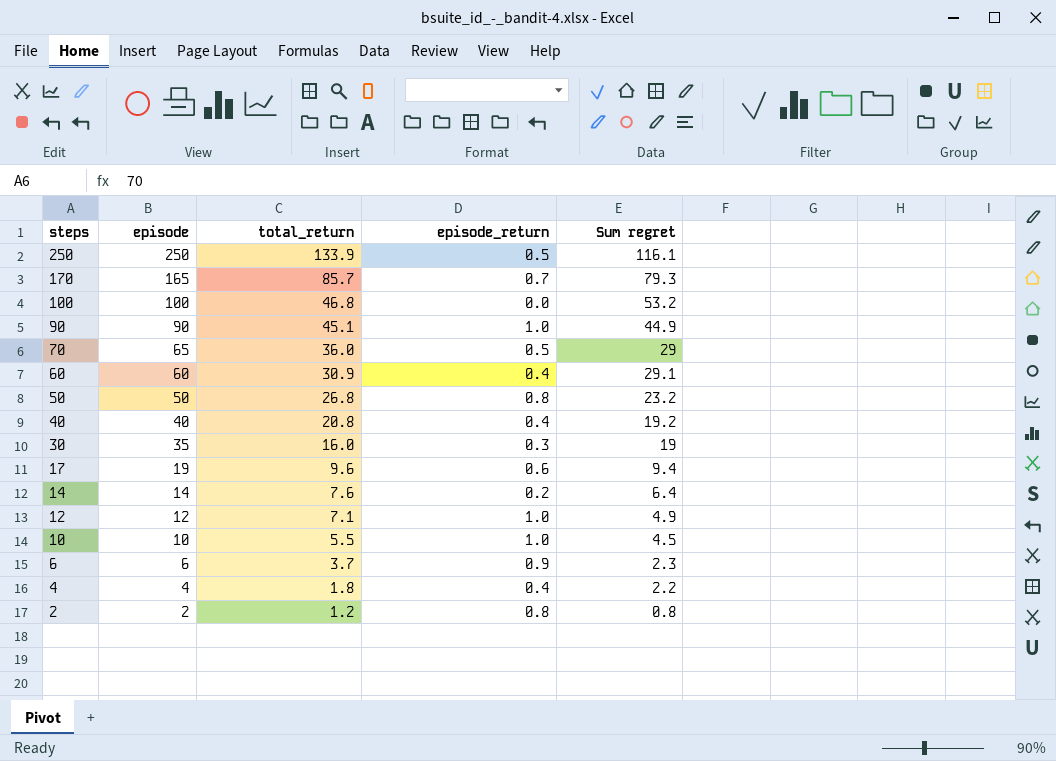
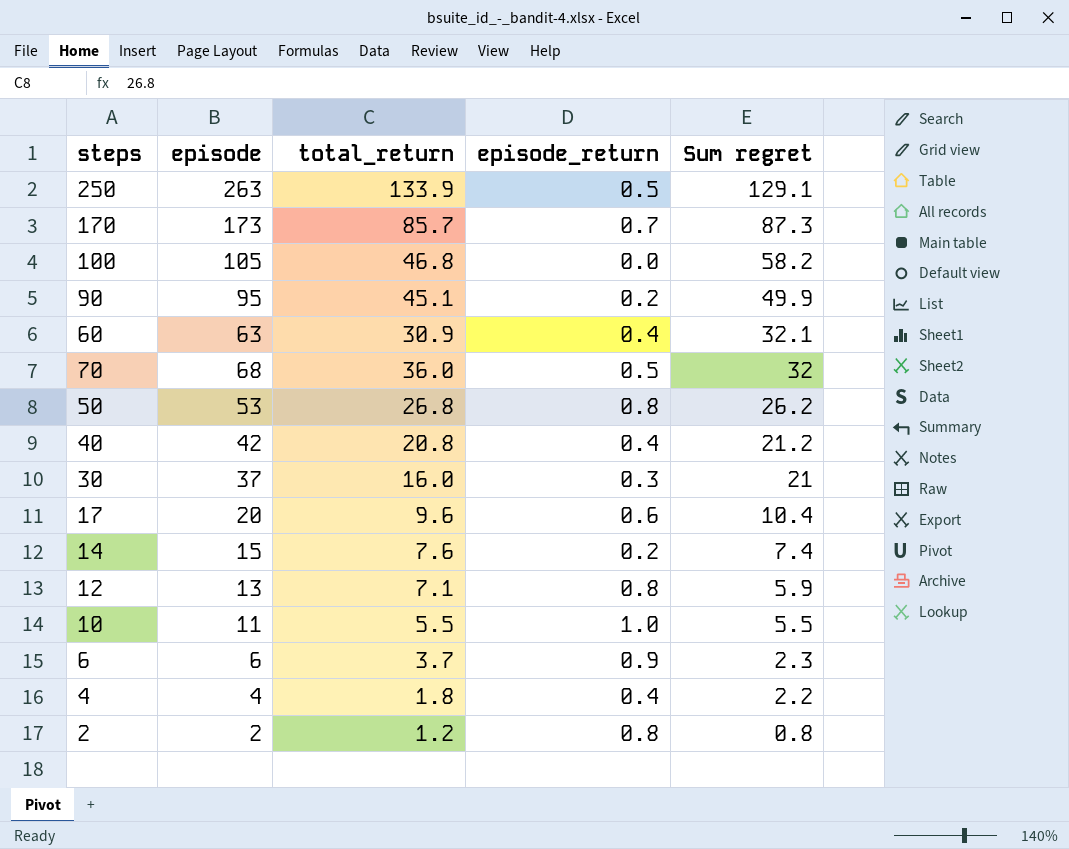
row order: steps descending -> Sum regret descending
250 | episode: 250 -> 263
250 | Sum regret: 116.1 -> 129.1
170 | episode: 165 -> 173
170 | Sum regret: 79.3 -> 87.3
100 | episode: 100 -> 105
100 | Sum regret: 53.2 -> 58.2
90 | episode: 90 -> 95
90 | episode_return: 1.0 -> 0.2
90 | Sum regret: 44.9 -> 49.9
60 | episode: 60 -> 63
60 | Sum regret: 29.1 -> 32.1
70 | episode: 65 -> 68
70 | Sum regret: 29 -> 32
50 | episode: 50 -> 53
50 | Sum regret: 23.2 -> 26.2
40 | episode: 40 -> 42
40 | Sum regret: 19.2 -> 21.2
30 | episode: 35 -> 37
30 | Sum regret: 19 -> 21
17 | episode: 19 -> 20
17 | Sum regret: 9.4 -> 10.4
14 | episode: 14 -> 15
14 | Sum regret: 6.4 -> 7.4
12 | episode: 12 -> 13
12 | episode_return: 1.0 -> 0.8
12 | Sum regret: 4.9 -> 5.9
10 | episode: 10 -> 11
10 | Sum regret: 4.5 -> 5.5

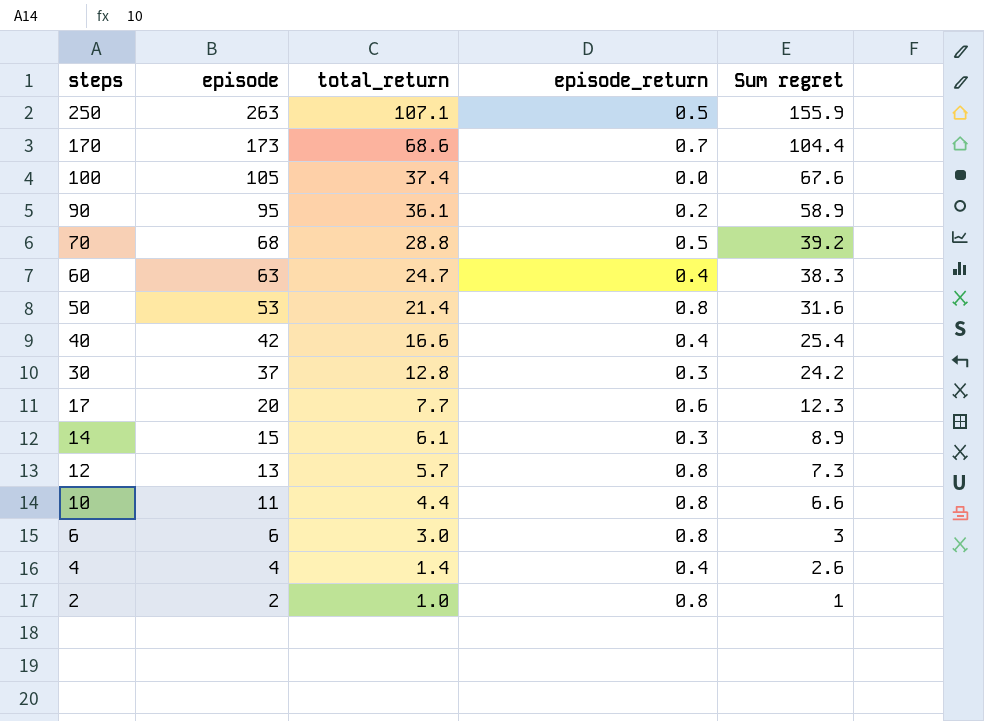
row order: Sum regret descending -> steps descending
250 | total_return: 133.9 -> 107.1
250 | Sum regret: 129.1 -> 155.9
170 | total_return: 85.7 -> 68.6
170 | Sum regret: 87.3 -> 104.4
100 | total_return: 46.8 -> 37.4
100 | Sum regret: 58.2 -> 67.6
90 | total_return: 45.1 -> 36.1
90 | Sum regret: 49.9 -> 58.9
70 | total_return: 36.0 -> 28.8
70 | Sum regret: 32 -> 39.2
60 | total_return: 30.9 -> 24.7
60 | Sum regret: 32.1 -> 38.3
50 | total_return: 26.8 -> 21.4
50 | Sum regret: 26.2 -> 31.6
40 | total_return: 20.8 -> 16.6
40 | Sum regret: 21.2 -> 25.4
30 | total_return: 16.0 -> 12.8
30 | Sum regret: 21 -> 24.2
17 | total_return: 9.6 -> 7.7
17 | Sum regret: 10.4 -> 12.3
14 | total_return: 7.6 -> 6.1
14 | episode_return: 0.2 -> 0.3
14 | Sum regret: 7.4 -> 8.9
12 | total_return: 7.1 -> 5.7
12 | Sum regret: 5.9 -> 7.3
10 | total_return: 5.5 -> 4.4
10 | episode_return: 1.0 -> 0.8
10 | Sum regret: 5.5 -> 6.6
6 | total_return: 3.7 -> 3.0
6 | episode_return: 0.9 -> 0.8
6 | Sum regret: 2.3 -> 3
4 | total_return: 1.8 -> 1.4
4 | Sum regret: 2.2 -> 2.6
2 | total_return: 1.2 -> 1.0
2 | Sum regret: 0.8 -> 1

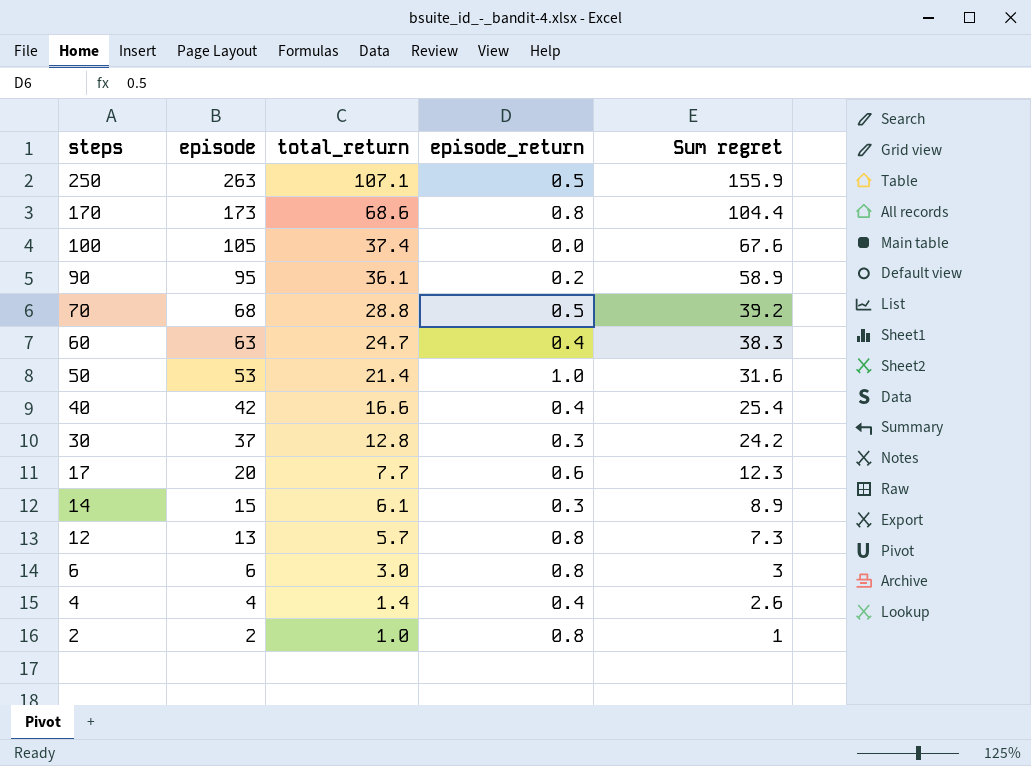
row 10: 11 | 4.4 | 0.8 | 6.6 -> none
170 | episode_return: 0.7 -> 0.8
50 | episode_return: 0.8 -> 1.0

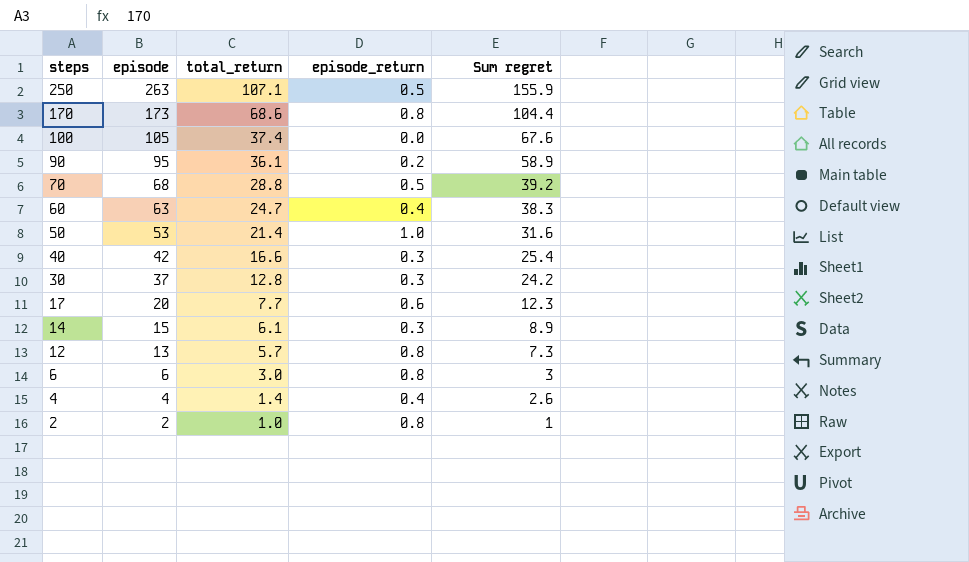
40 | episode_return: 0.4 -> 0.3

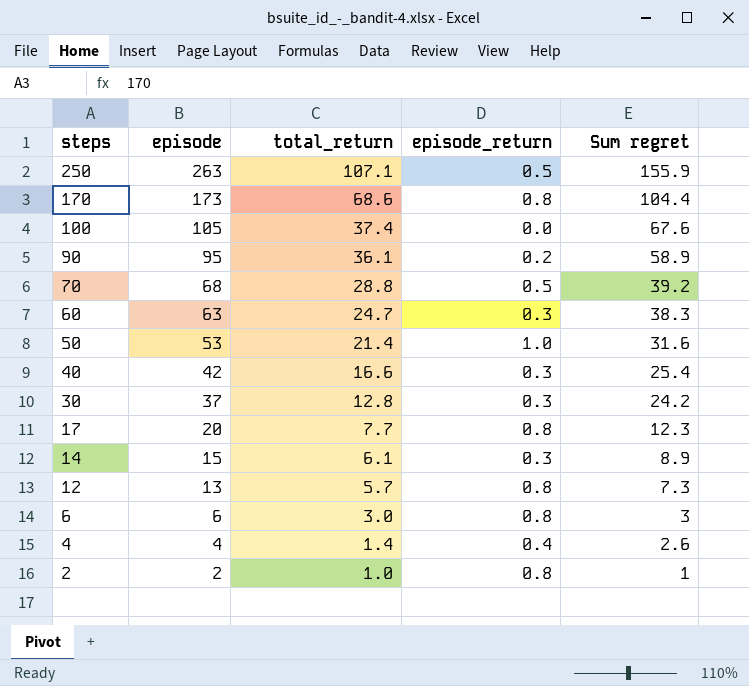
60 | episode_return: 0.4 -> 0.3
17 | episode_return: 0.6 -> 0.8

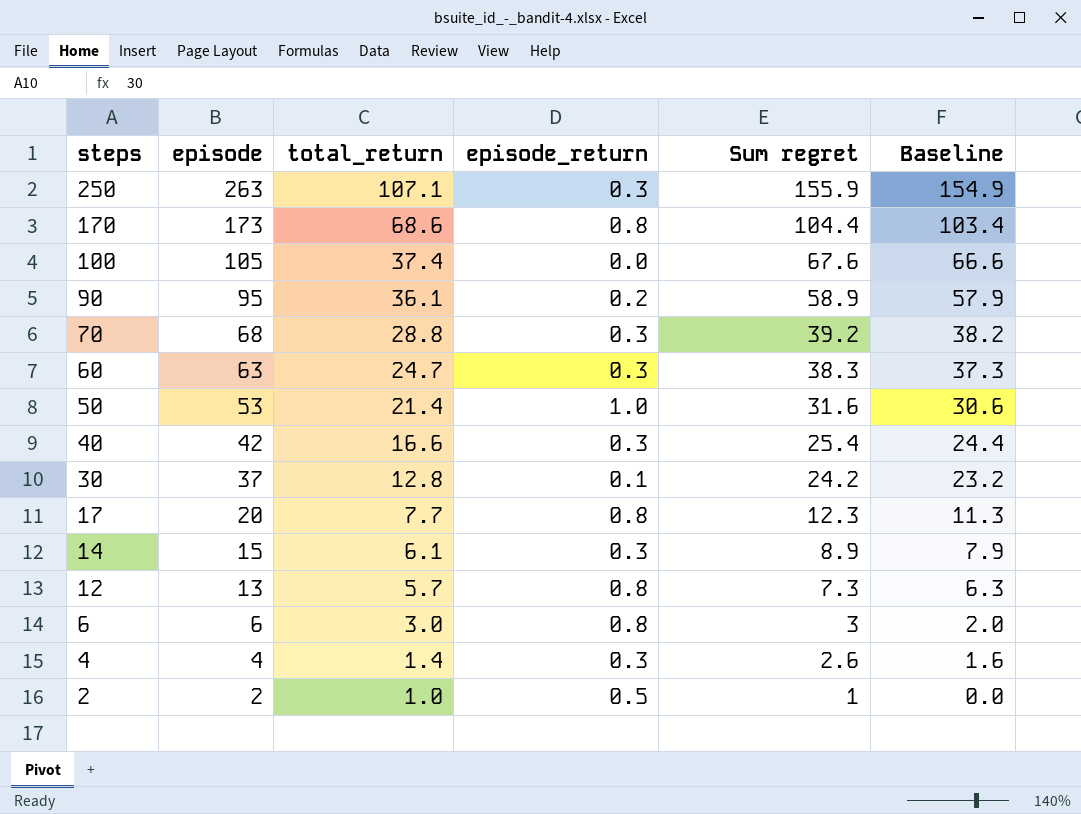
column Baseline | formula: none -> [Sum regret] - 1
250 | episode_return: 0.5 -> 0.3
70 | episode_return: 0.5 -> 0.3
30 | episode_return: 0.3 -> 0.1
4 | episode_return: 0.4 -> 0.3
2 | episode_return: 0.8 -> 0.5

